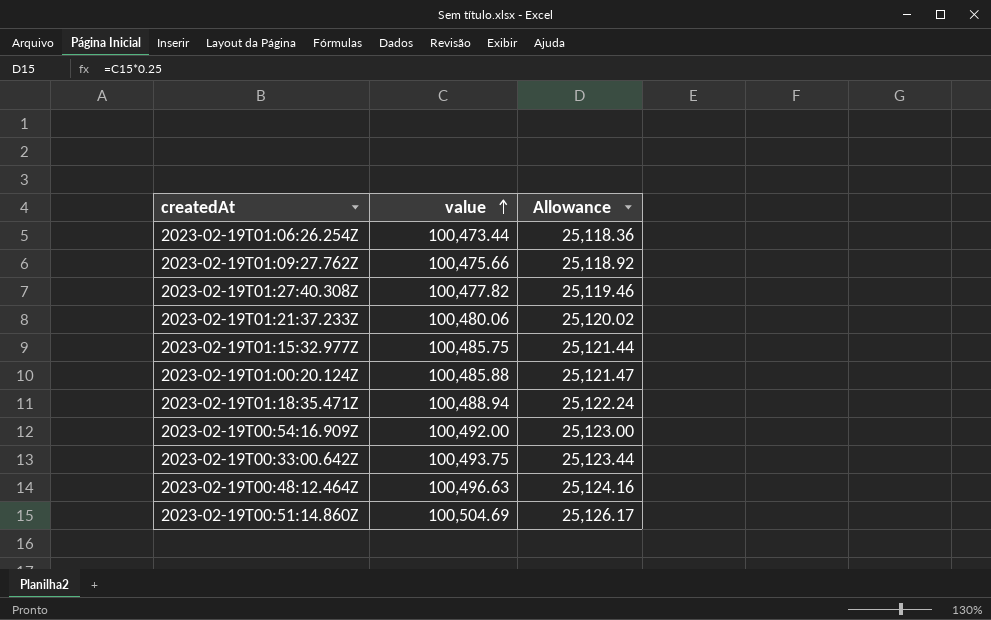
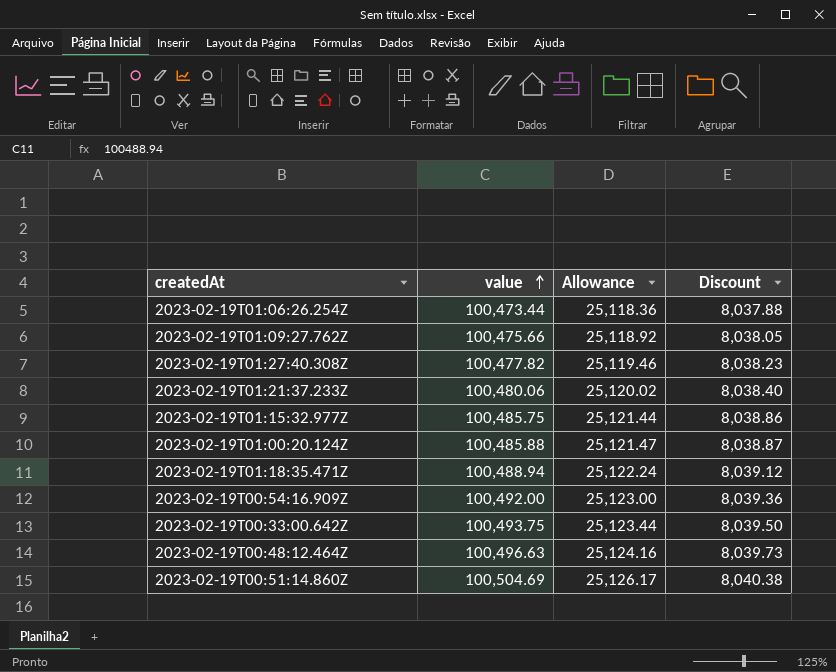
column Discount | formula: none -> [value] * 0.08

